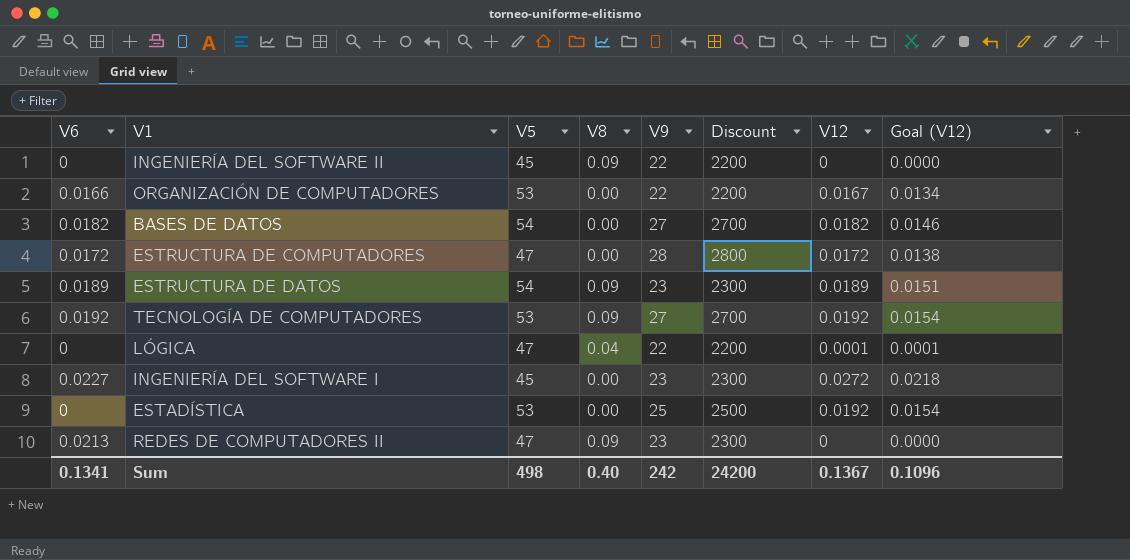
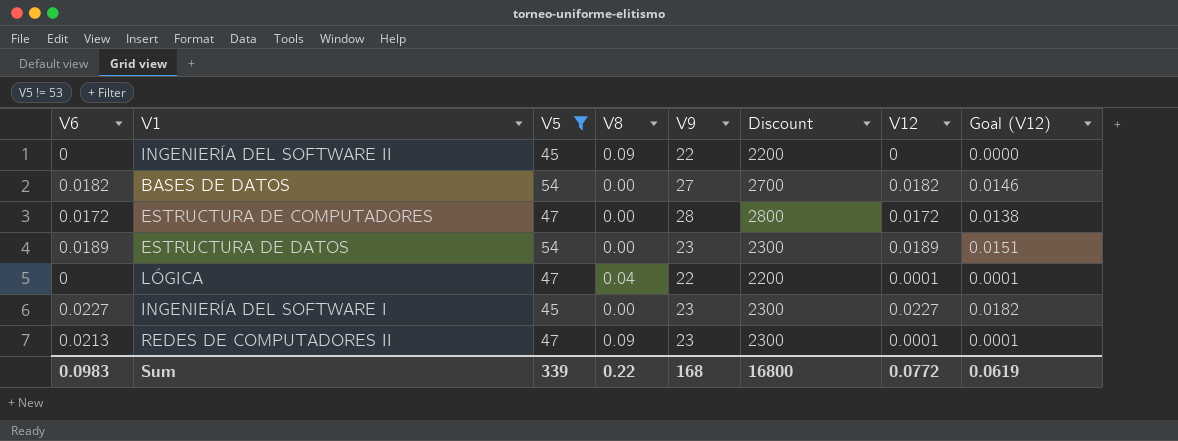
filter: none -> V5 != 53
ESTRUCTURA DE DATOS | V8: 0.09 -> 0.00
INGENIERÍA DEL SOFTWARE I | V12: 0.0272 -> 0.0227
INGENIERÍA DEL SOFTWARE I | Goal (V12): 0.0218 -> 0.0182
REDES DE COMPUTADORES II | V12: 0 -> 0.0001
REDES DE COMPUTADORES II | Goal (V12): 0.0000 -> 0.0001
Sum | V6: 0.1341 -> 0.0983
Sum | V5: 498 -> 339
Sum | V8: 0.40 -> 0.22
Sum | V9: 242 -> 168
Sum | Discount: 24200 -> 16800
Sum | V12: 0.1367 -> 0.0772
Sum | Goal (V12): 0.1096 -> 0.0619

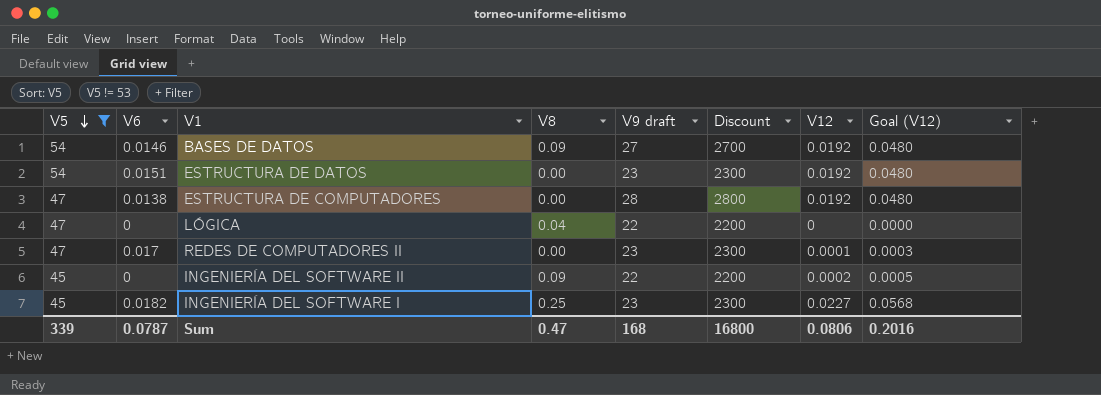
row order: none -> V5 descending
column V5 | position: 3 -> 1
column name: V9 -> V9 draft
column Goal (V12) | formula: [V12] * 0.8 -> [V12] * 2.5
BASES DE DATOS | V6: 0.0182 -> 0.0146
BASES DE DATOS | V8: 0.00 -> 0.09
BASES DE DATOS | V12: 0.0182 -> 0.0192
ESTRUCTURA DE DATOS | V6: 0.0189 -> 0.0151
ESTRUCTURA DE DATOS | V12: 0.0189 -> 0.0192
ESTRUCTURA DE COMPUTADORES | V6: 0.0172 -> 0.0138
ESTRUCTURA DE COMPUTADORES | V12: 0.0172 -> 0.0192
LÓGICA | V12: 0.0001 -> 0
REDES DE COMPUTADORES II | V6: 0.0213 -> 0.017
REDES DE COMPUTADORES II | V8: 0.09 -> 0.00
INGENIERÍA DEL SOFTWARE II | V12: 0 -> 0.0002
INGENIERÍA DEL SOFTWARE I | V6: 0.0227 -> 0.0182
INGENIERÍA DEL SOFTWARE I | V8: 0.00 -> 0.25
Sum | V6: 0.0983 -> 0.0787
Sum | V8: 0.22 -> 0.47
Sum | V12: 0.0772 -> 0.0806
Sum | Goal (V12): 0.0619 -> 0.2016

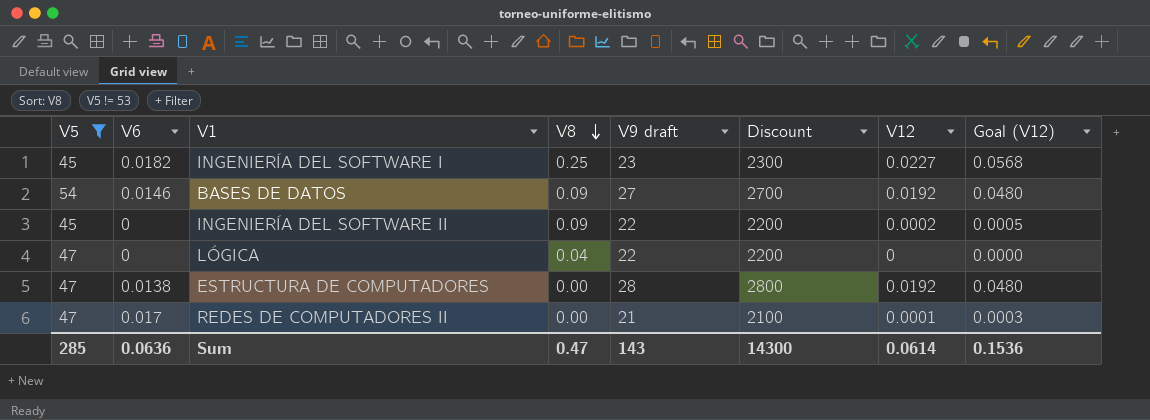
row order: V5 descending -> V8 descending
row ESTRUCTURA DE DATOS: 54 | 0.0151 | 0.00 | 23 | 2300 | 0.0192 | 0.0480 -> none
REDES DE COMPUTADORES II | V9 draft: 23 -> 21
REDES DE COMPUTADORES II | Discount: 2300 -> 2100
Sum | V5: 339 -> 285
Sum | V6: 0.0787 -> 0.0636
Sum | V9 draft: 168 -> 143
Sum | Discount: 16800 -> 14300
Sum | V12: 0.0806 -> 0.0614
Sum | Goal (V12): 0.2016 -> 0.1536

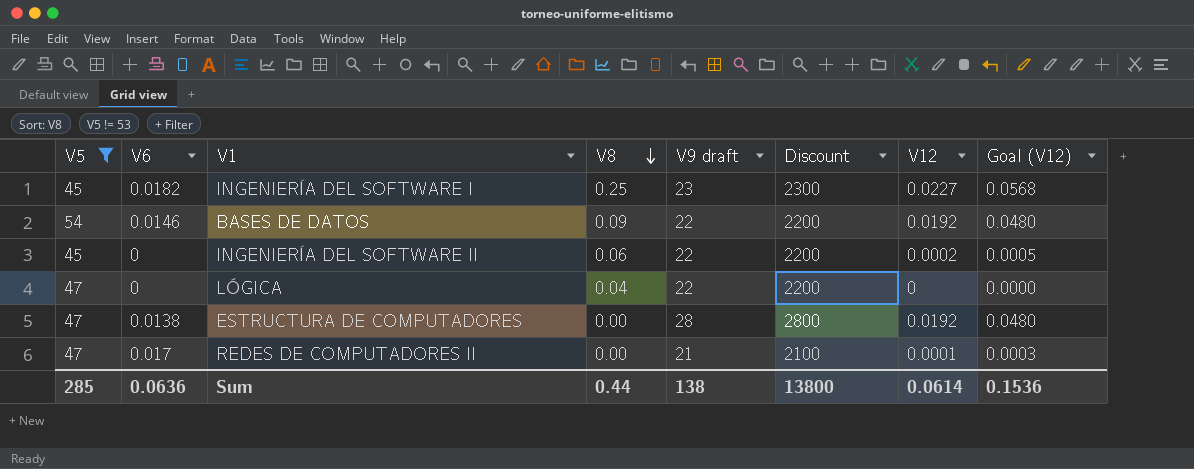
BASES DE DATOS | V9 draft: 27 -> 22
BASES DE DATOS | Discount: 2700 -> 2200
INGENIERÍA DEL SOFTWARE II | V8: 0.09 -> 0.06
Sum | V8: 0.47 -> 0.44
Sum | V9 draft: 143 -> 138
Sum | Discount: 14300 -> 13800

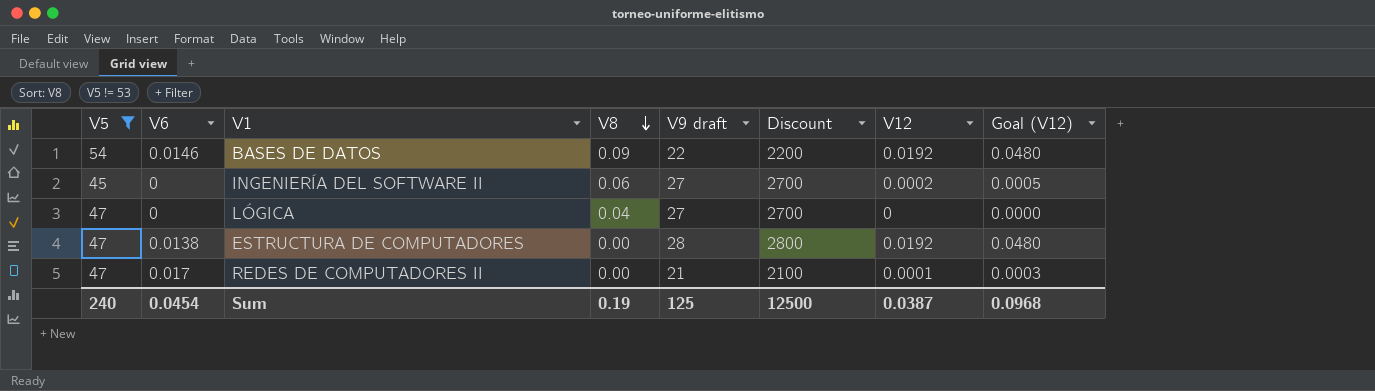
row INGENIERÍA DEL SOFTWARE I: 45 | 0.0182 | 0.25 | 23 | 2300 | 0.0227 | 0.0568 -> none
INGENIERÍA DEL SOFTWARE II | V9 draft: 22 -> 27
INGENIERÍA DEL SOFTWARE II | Discount: 2200 -> 2700
LÓGICA | V9 draft: 22 -> 27
LÓGICA | Discount: 2200 -> 2700
Sum | V5: 285 -> 240
Sum | V6: 0.0636 -> 0.0454
Sum | V8: 0.44 -> 0.19
Sum | V9 draft: 138 -> 125
Sum | Discount: 13800 -> 12500
Sum | V12: 0.0614 -> 0.0387
Sum | Goal (V12): 0.1536 -> 0.0968

